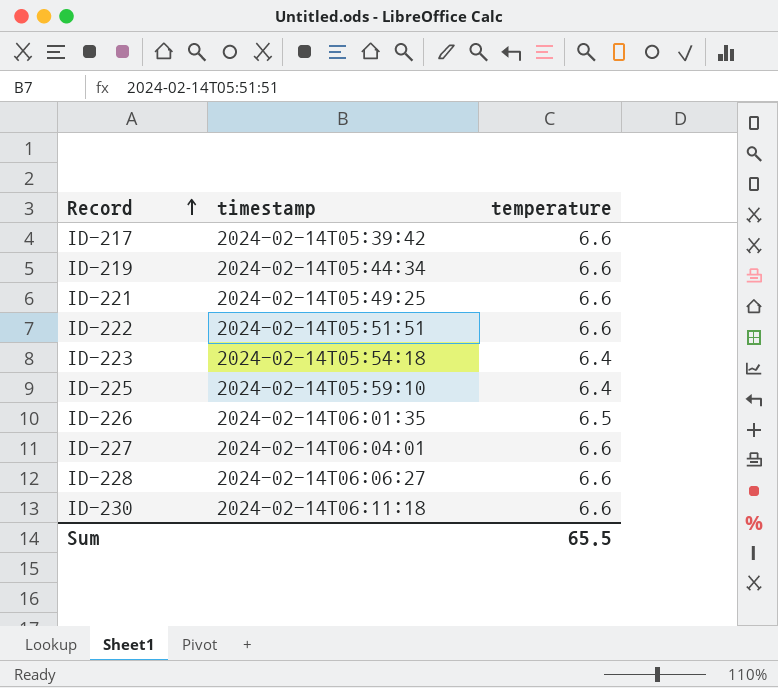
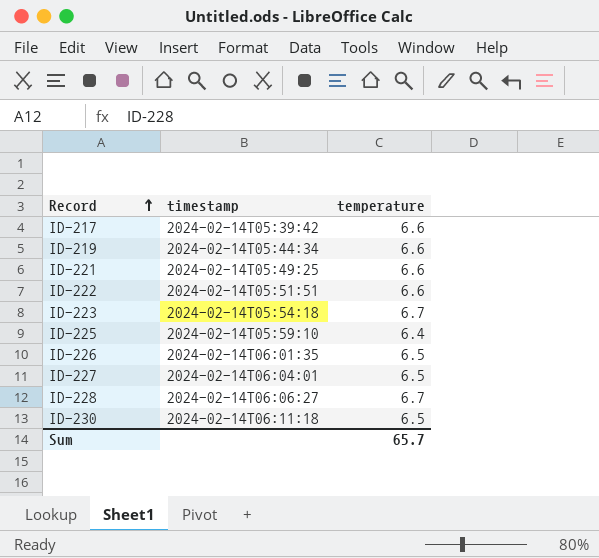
ID-223 | temperature: 6.4 -> 6.7
ID-227 | temperature: 6.6 -> 6.5
ID-228 | temperature: 6.6 -> 6.7
ID-230 | temperature: 6.6 -> 6.5
Sum | temperature: 65.5 -> 65.7

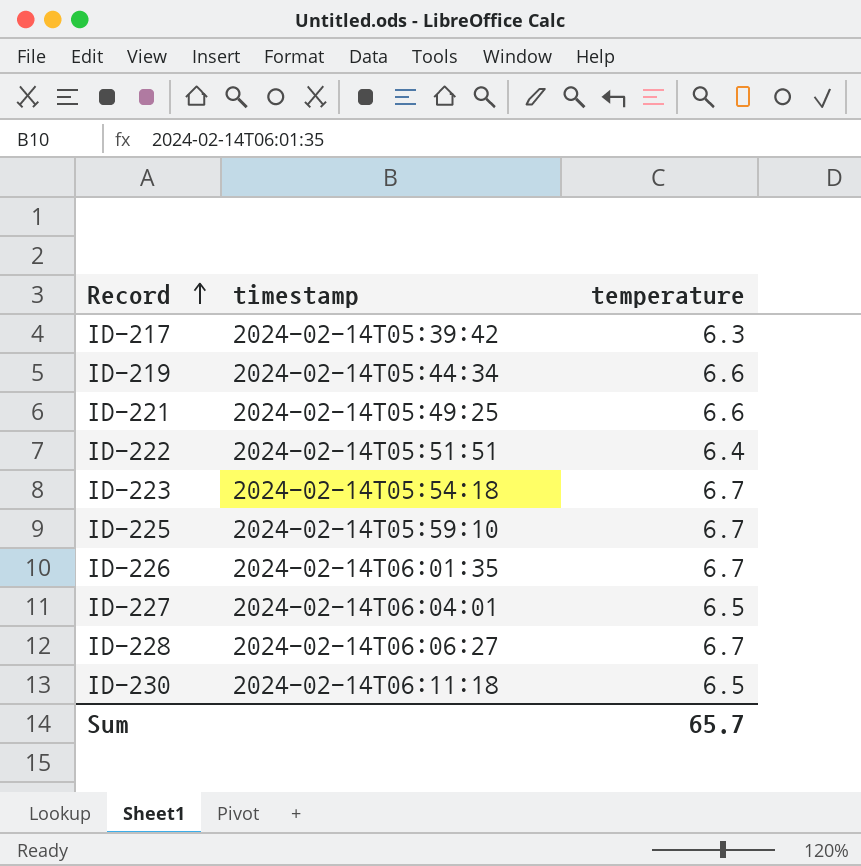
ID-217 | temperature: 6.6 -> 6.3
ID-222 | temperature: 6.6 -> 6.4
ID-225 | temperature: 6.4 -> 6.7
ID-226 | temperature: 6.5 -> 6.7

